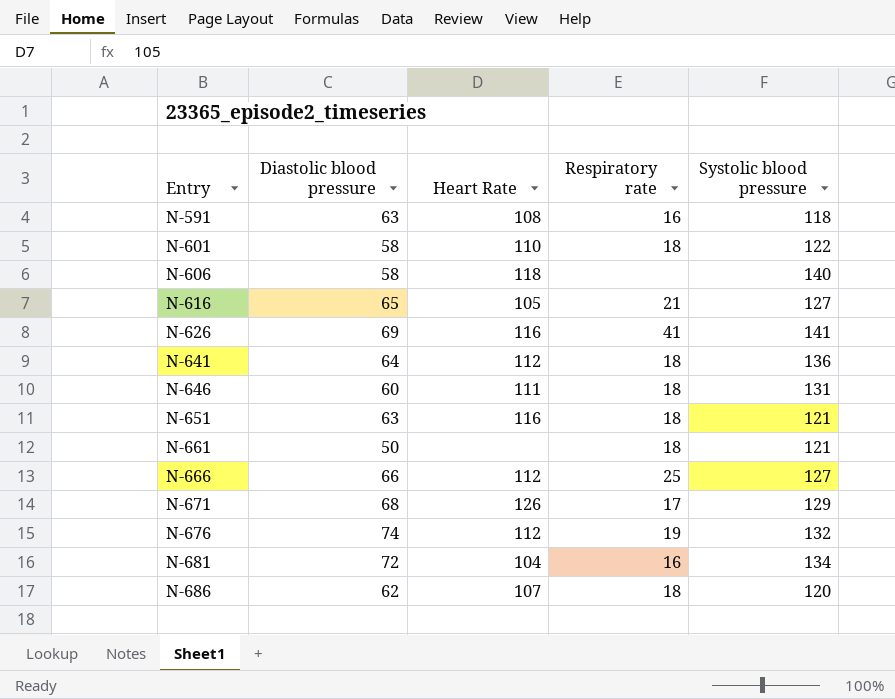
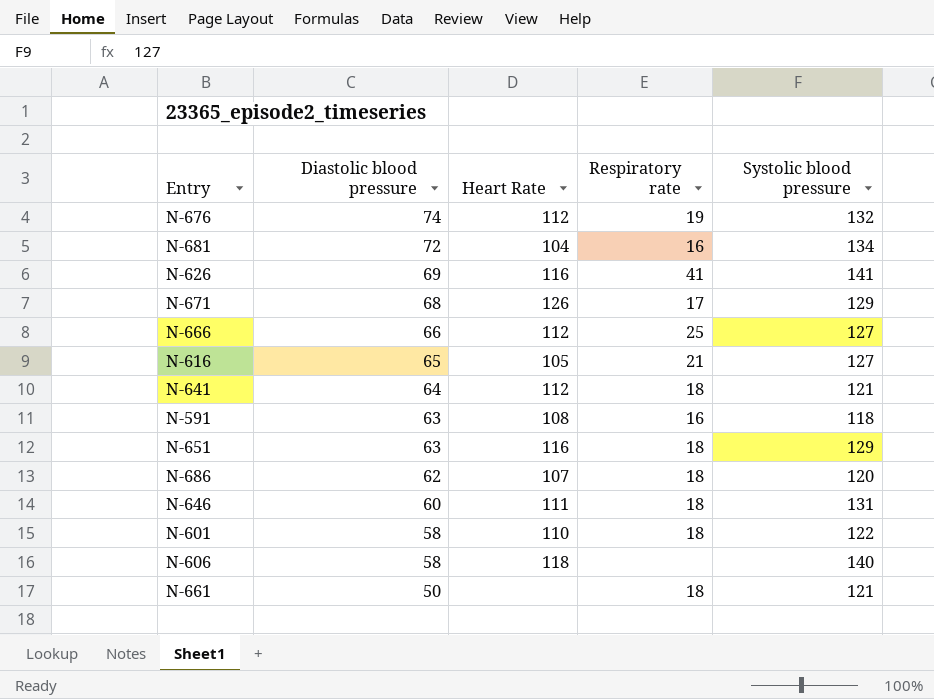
row order: Entry ascending -> Diastolic blood pressure descending
N-641 | Systolic blood pressure: 136 -> 121
N-651 | Systolic blood pressure: 121 -> 129

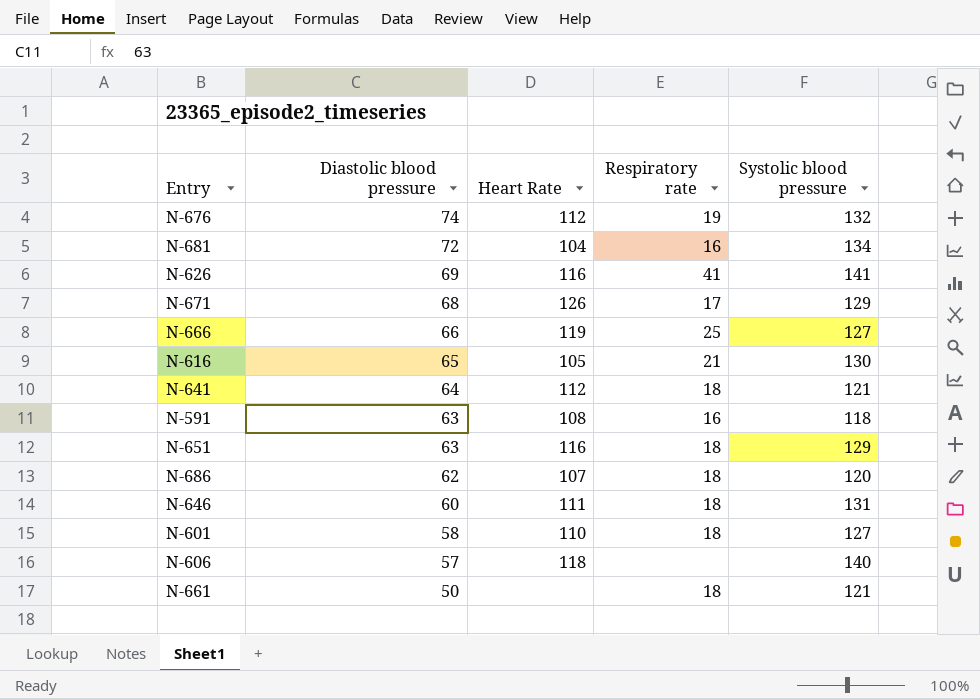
N-666 | Heart Rate: 112 -> 119
N-616 | Systolic blood pressure: 127 -> 130
N-601 | Systolic blood pressure: 122 -> 127
N-606 | Diastolic blood pressure: 58 -> 57

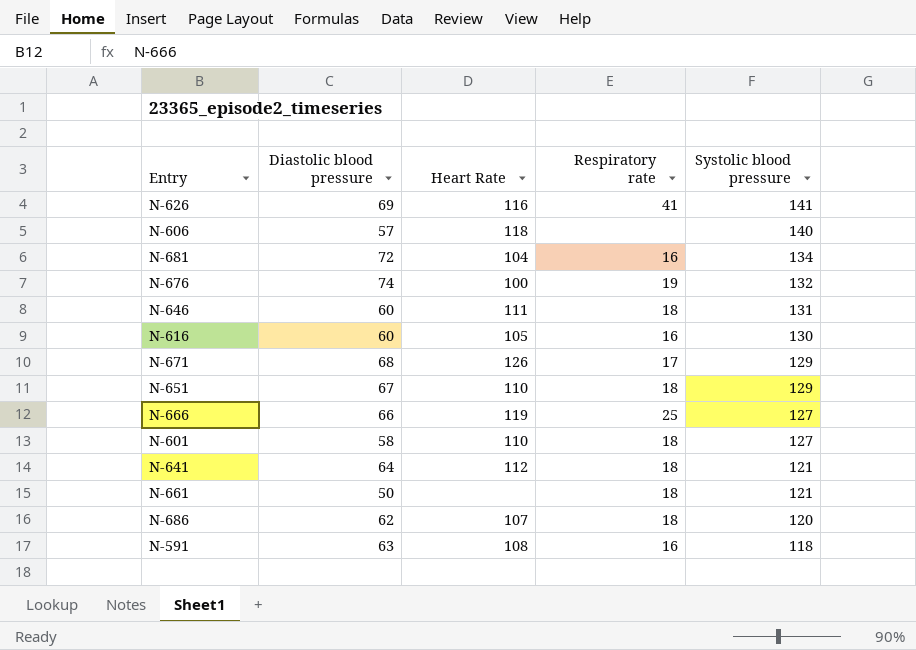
row order: Diastolic blood pressure descending -> Systolic blood pressure descending
N-676 | Heart Rate: 112 -> 100
N-616 | Diastolic blood pressure: 65 -> 60
N-616 | Respiratory rate: 21 -> 16
N-651 | Diastolic blood pressure: 63 -> 67
N-651 | Heart Rate: 116 -> 110

